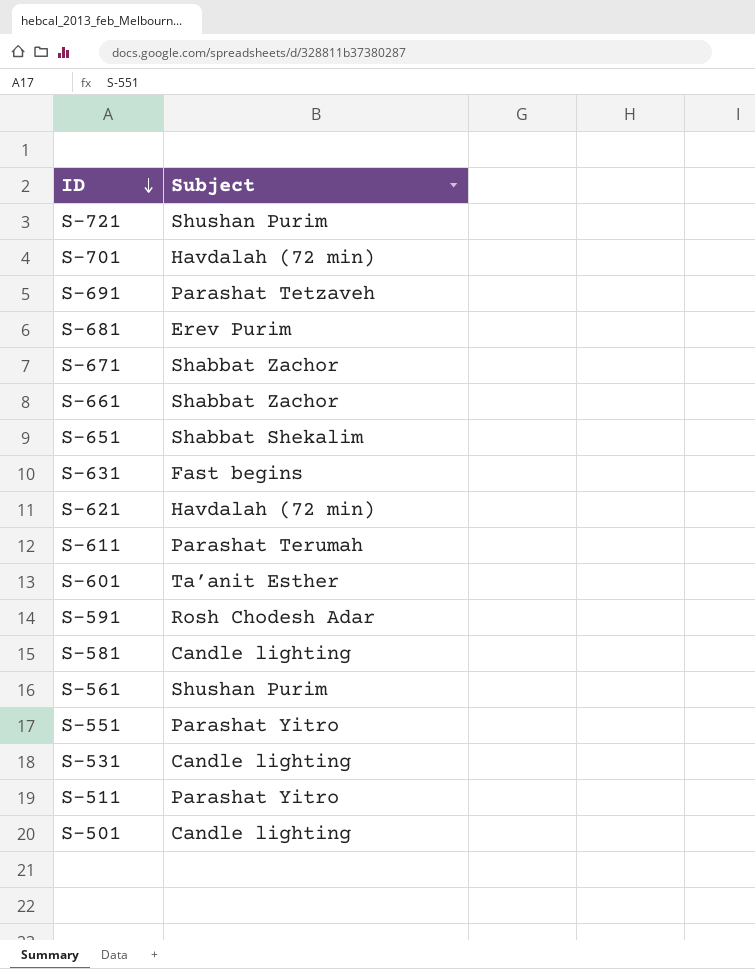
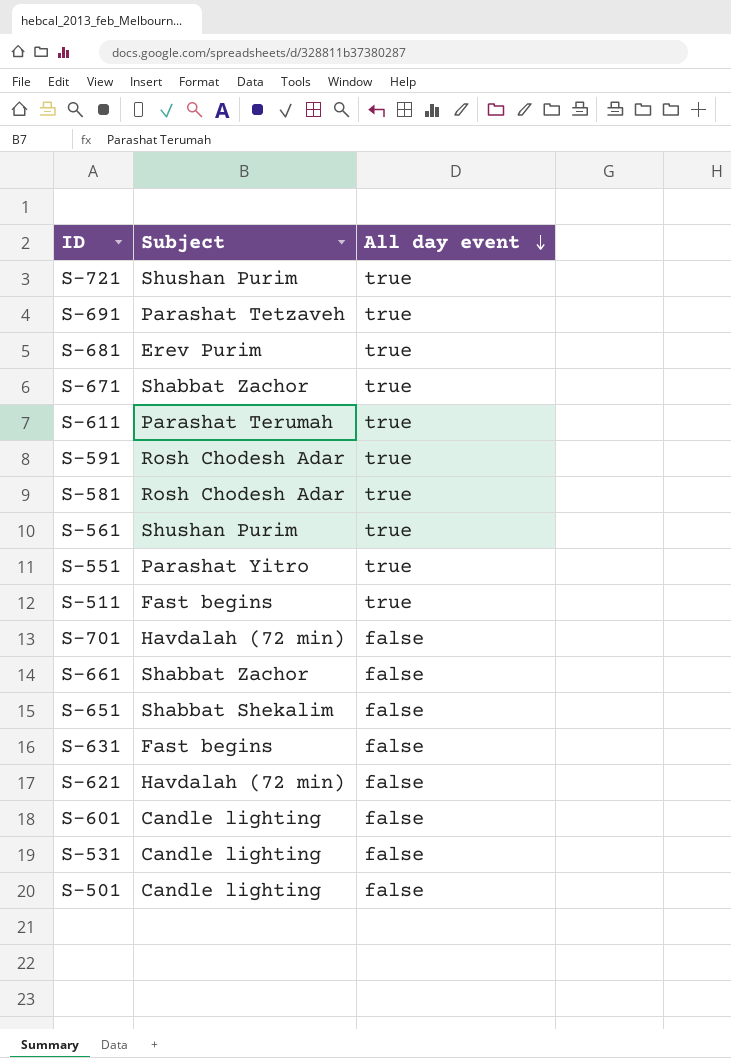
row order: ID descending -> All day event descending
column All day event | position: none -> 3
S-581 | Subject: Candle lighting -> Rosh Chodesh Adar
S-511 | Subject: Parashat Yitro -> Fast begins
S-601 | Subject: Ta’anit Esther -> Candle lighting

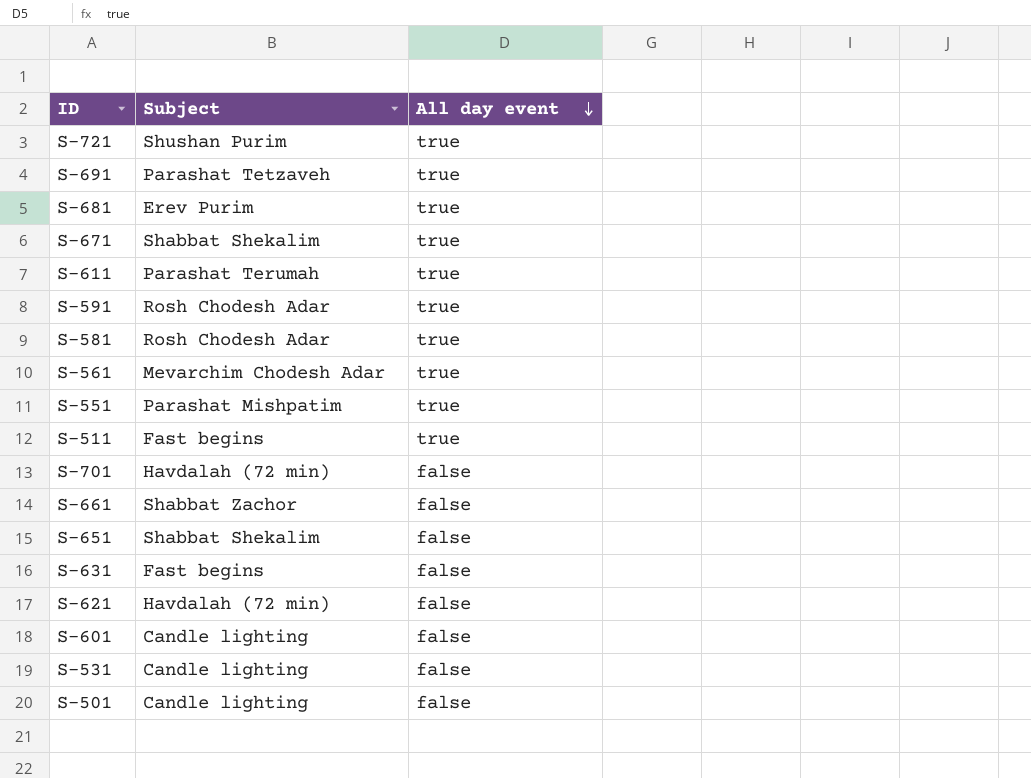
S-671 | Subject: Shabbat Zachor -> Shabbat Shekalim
S-561 | Subject: Shushan Purim -> Mevarchim Chodesh Adar
S-551 | Subject: Parashat Yitro -> Parashat Mishpatim

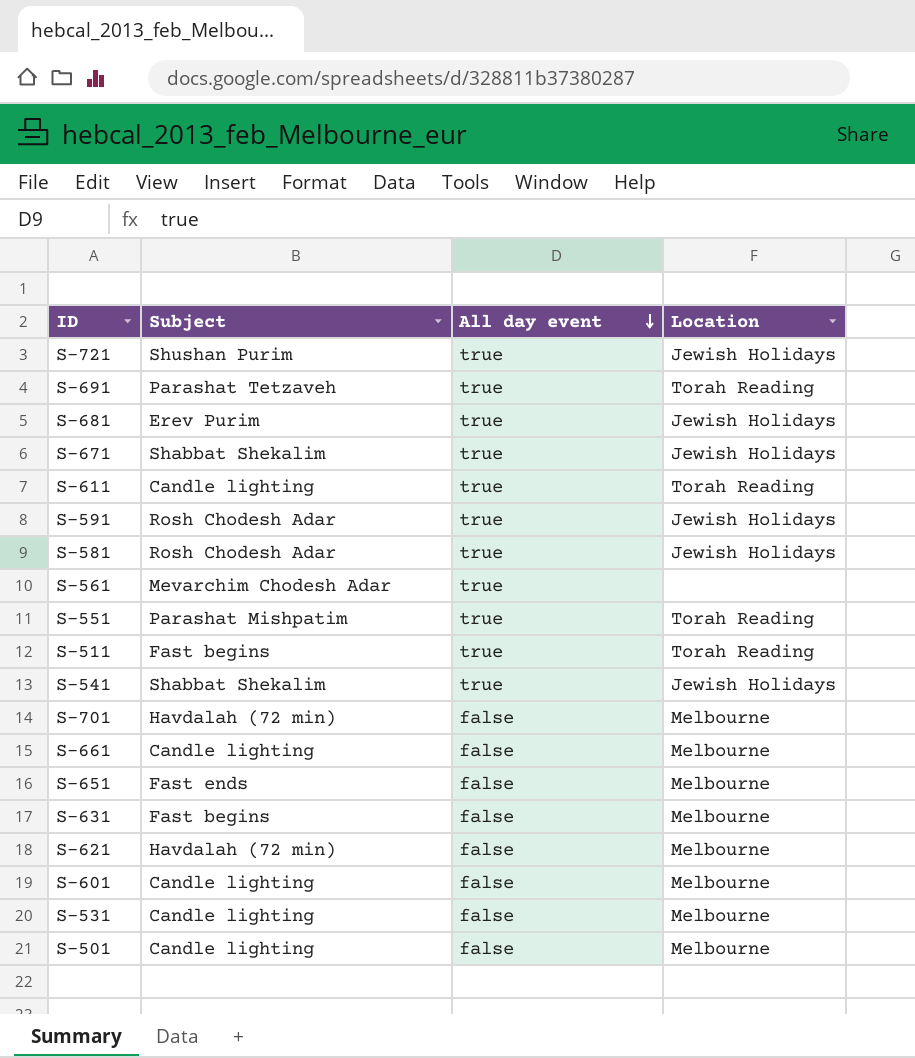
column Location | position: none -> 4
S-611 | Subject: Parashat Terumah -> Candle lighting
row S-541: none -> Shabbat Shekalim | true | Jewish Holidays
S-661 | Subject: Shabbat Zachor -> Candle lighting
S-651 | Subject: Shabbat Shekalim -> Fast ends

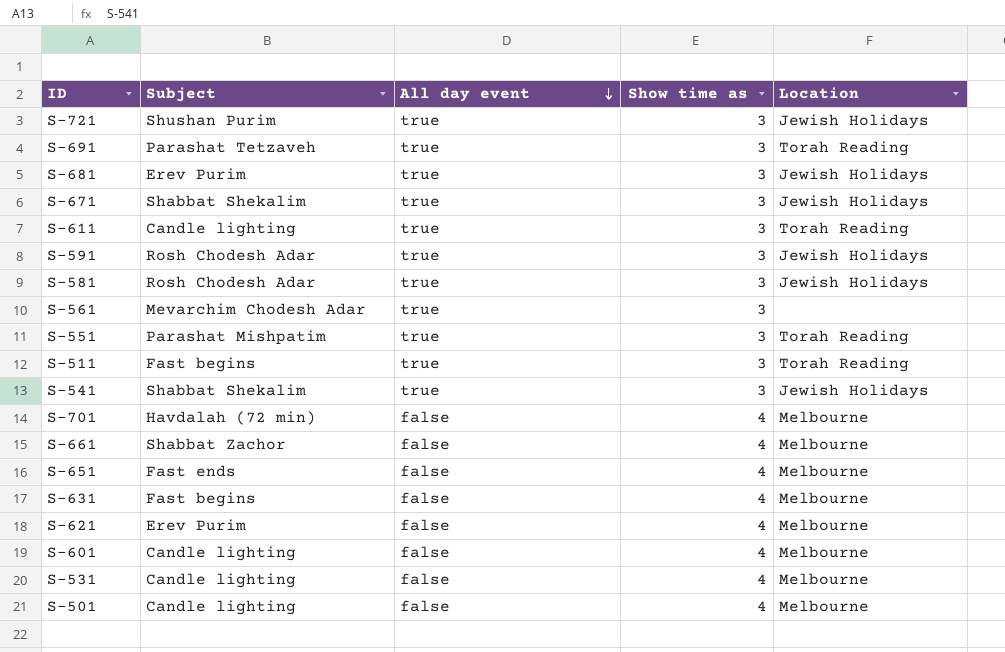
column Show time as | position: none -> 4
S-661 | Subject: Candle lighting -> Shabbat Zachor
S-621 | Subject: Havdalah (72 min) -> Erev Purim

